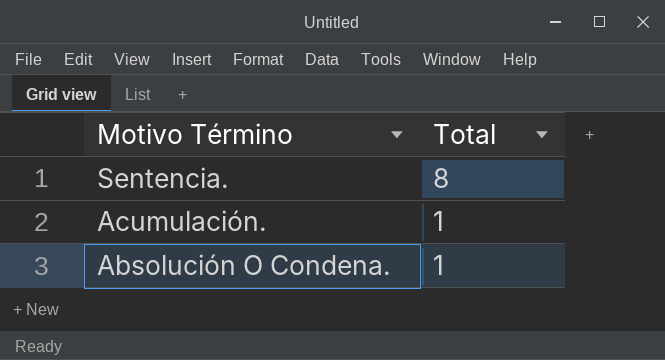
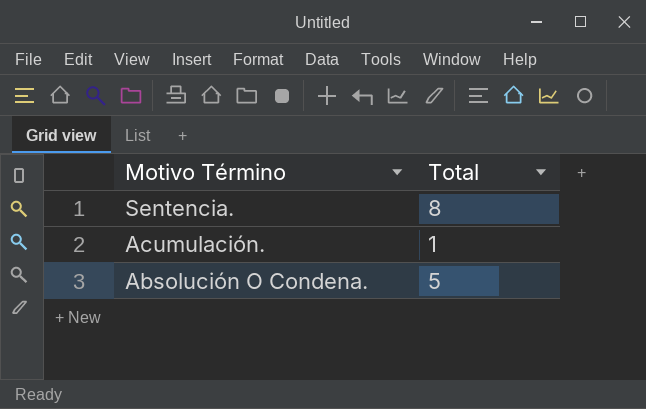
Absolución O Condena. | Total: 1 -> 5

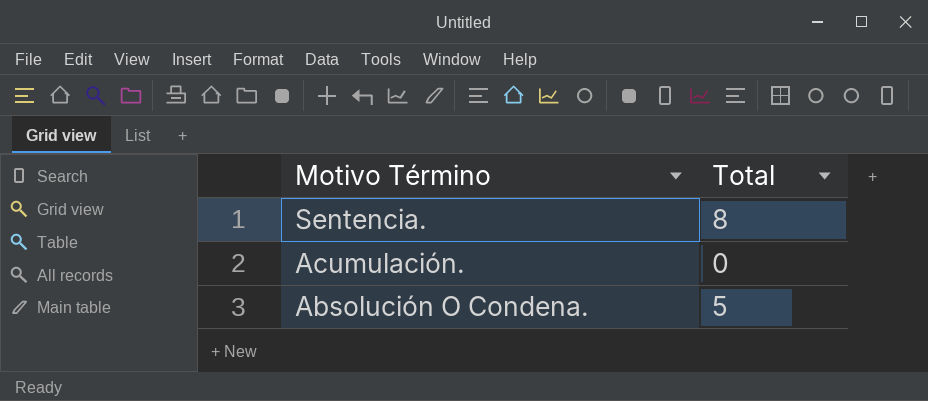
Acumulación. | Total: 1 -> 0

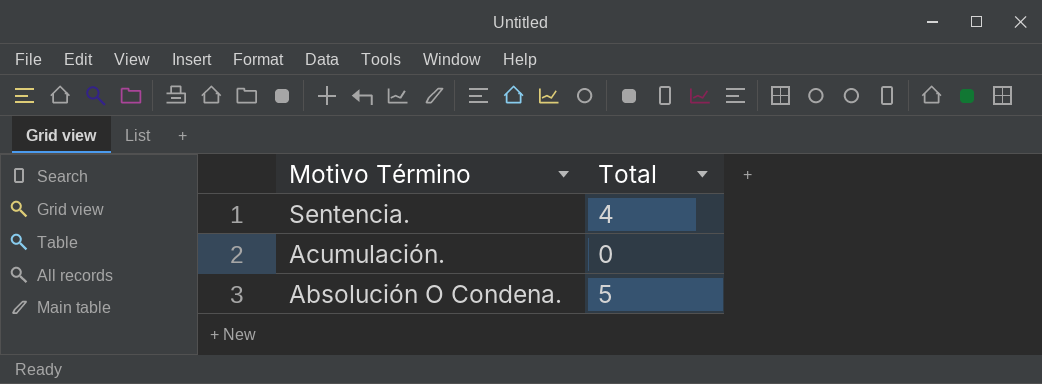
Sentencia. | Total: 8 -> 4

